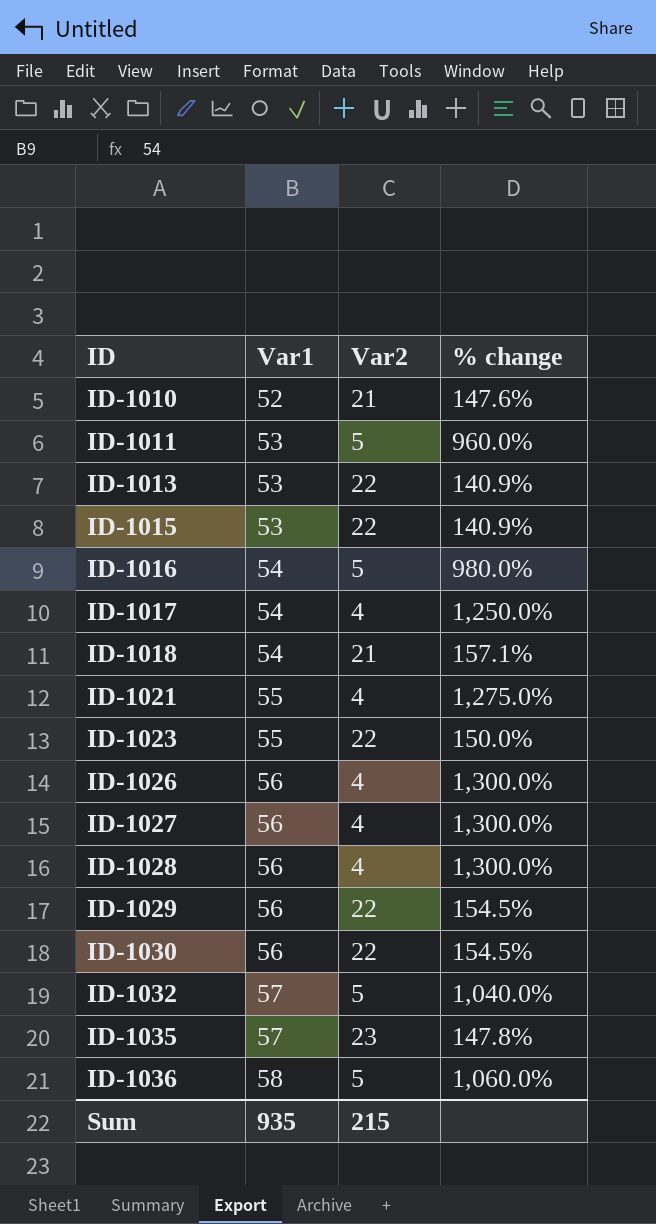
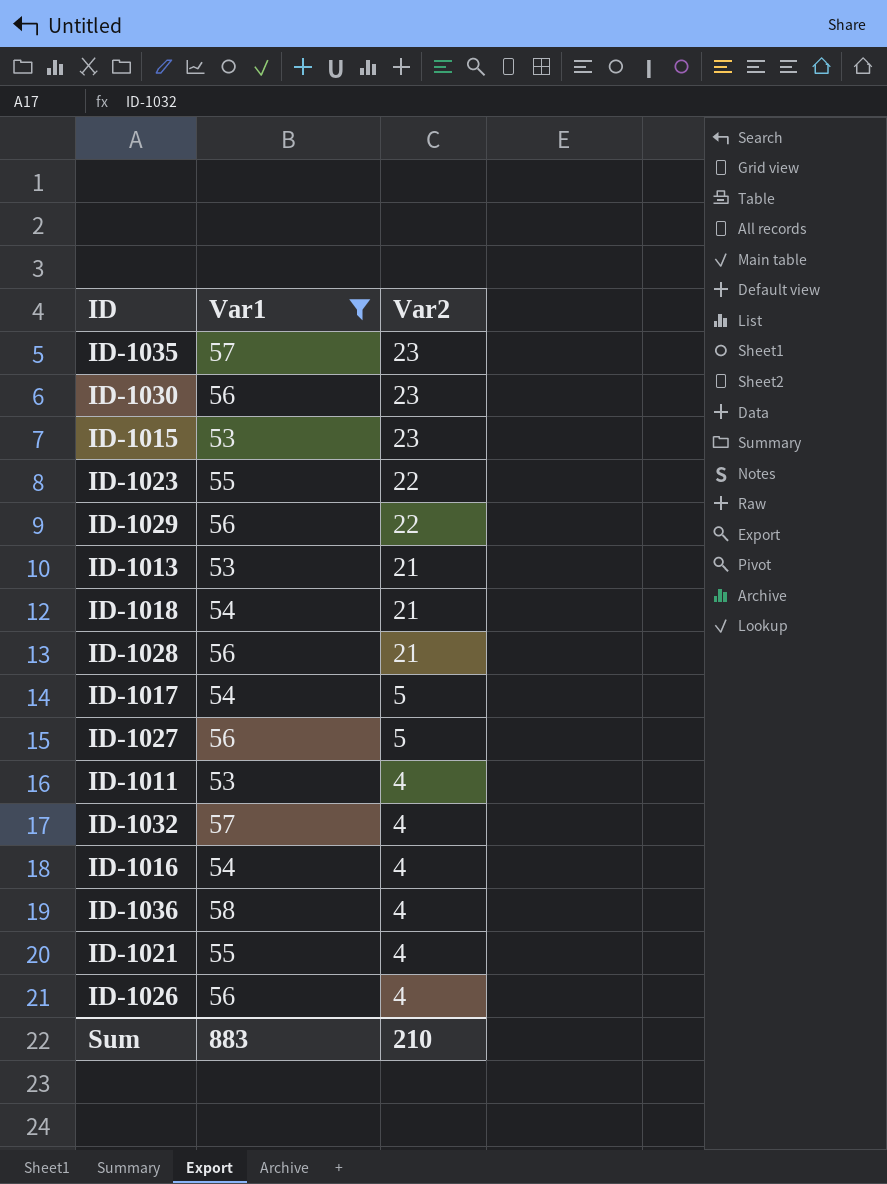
filter: none -> Var1 != 52
row order: ID ascending -> Var2 descending
column % change | formula: ([Var1] - [Var2]) / [Var2] -> none
ID-1030 | Var2: 22 -> 23
ID-1015 | Var2: 22 -> 23
ID-1013 | Var2: 22 -> 21
ID-1028 | Var2: 4 -> 21
ID-1017 | Var2: 4 -> 5
ID-1027 | Var2: 4 -> 5
ID-1011 | Var2: 5 -> 4
ID-1032 | Var2: 5 -> 4
ID-1016 | Var2: 5 -> 4
ID-1036 | Var2: 5 -> 4
Sum | Var1: 935 -> 883
Sum | Var2: 215 -> 210

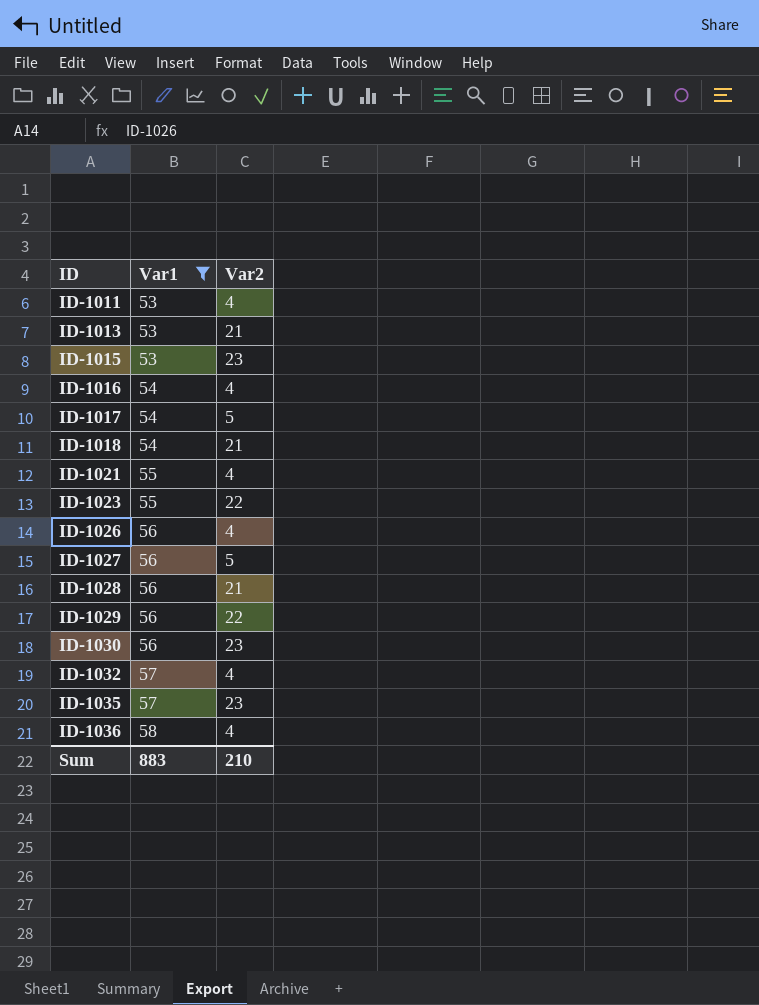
row order: Var2 descending -> ID ascending

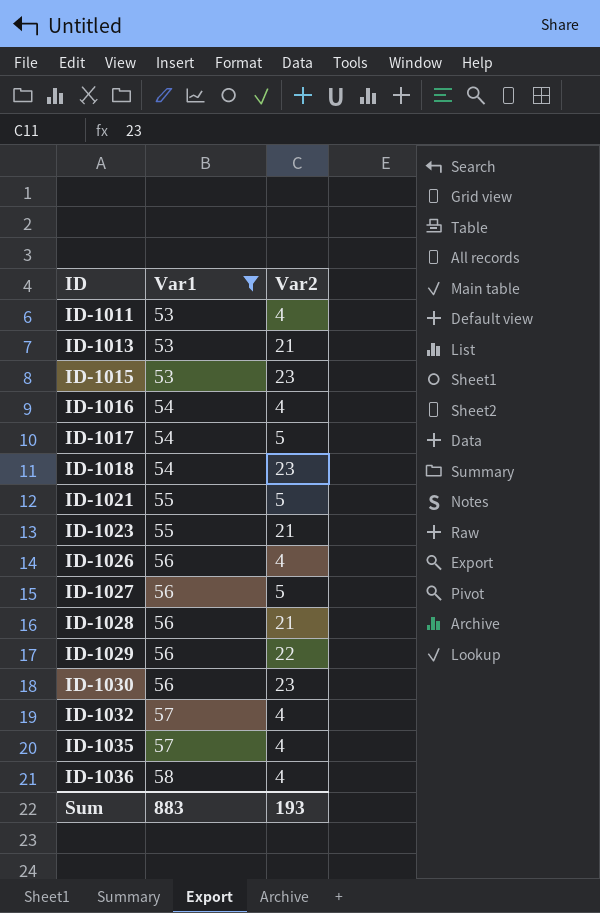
ID-1018 | Var2: 21 -> 23
ID-1021 | Var2: 4 -> 5
ID-1023 | Var2: 22 -> 21
ID-1035 | Var2: 23 -> 4
Sum | Var2: 210 -> 193

